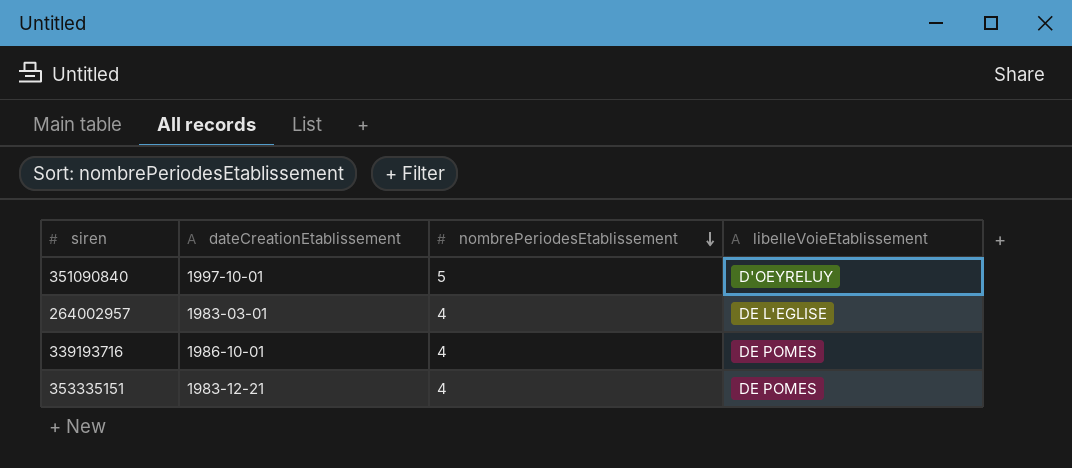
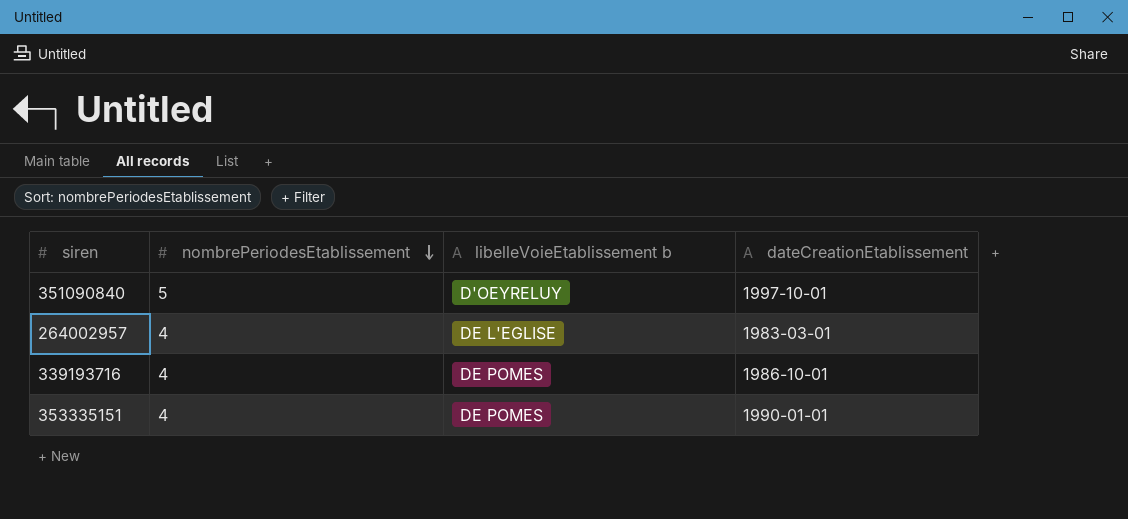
column name: libelleVoieEtablissement -> libelleVoieEtablissement b
column dateCreationEtablissement | position: 2 -> 4
353335151 | dateCreationEtablissement: 1983-12-21 -> 1990-01-01

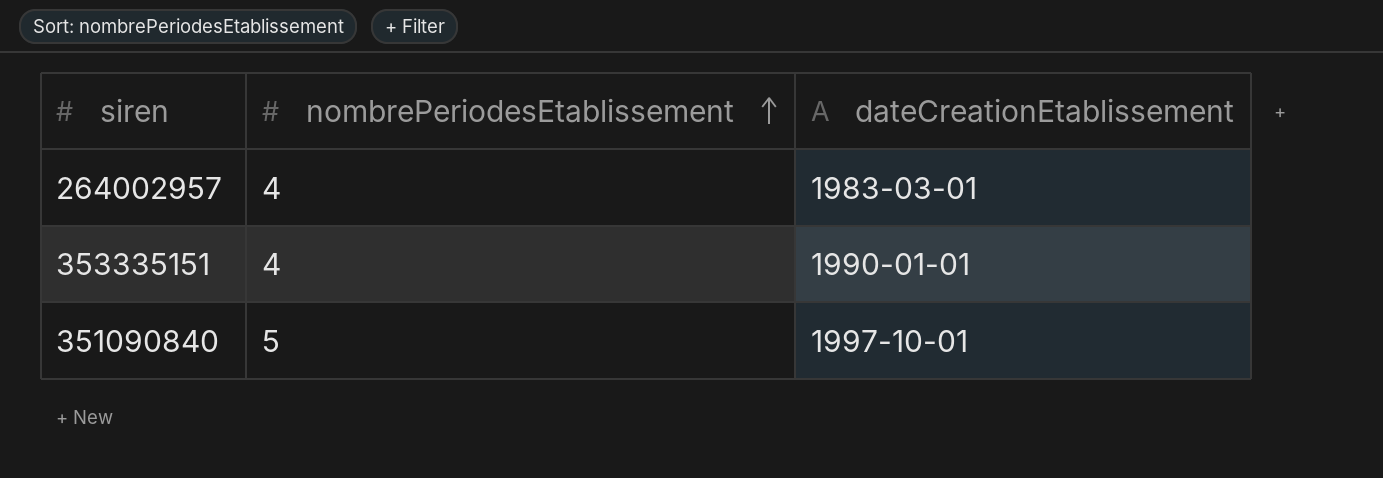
row order: nombrePeriodesEtablissement descending -> nombrePeriodesEtablissement ascending
column libelleVoieEtablissement b | position: 3 -> none
row 339193716: 4 | DE POMES | 1986-10-01 -> none

